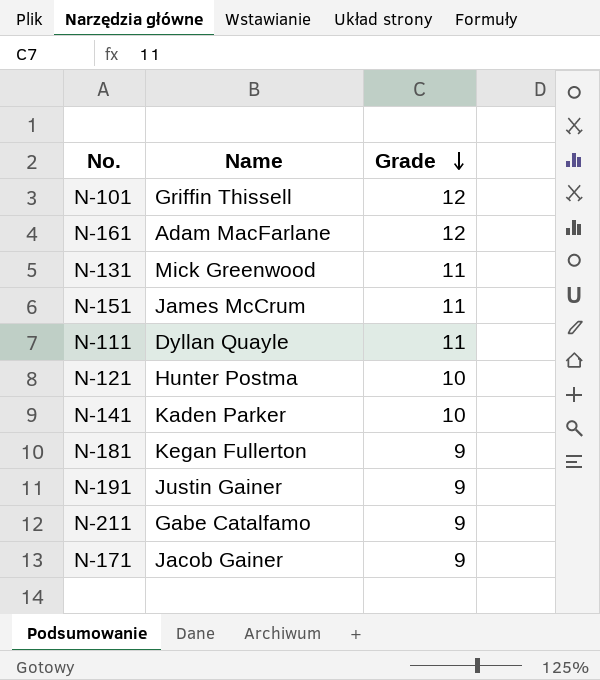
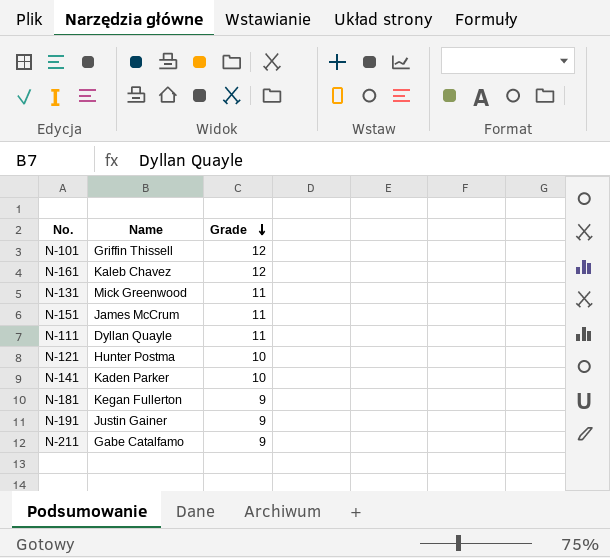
row N-171: Jacob Gainer | 9 -> none
N-161 | Name: Adam MacFarlane -> Kaleb Chavez

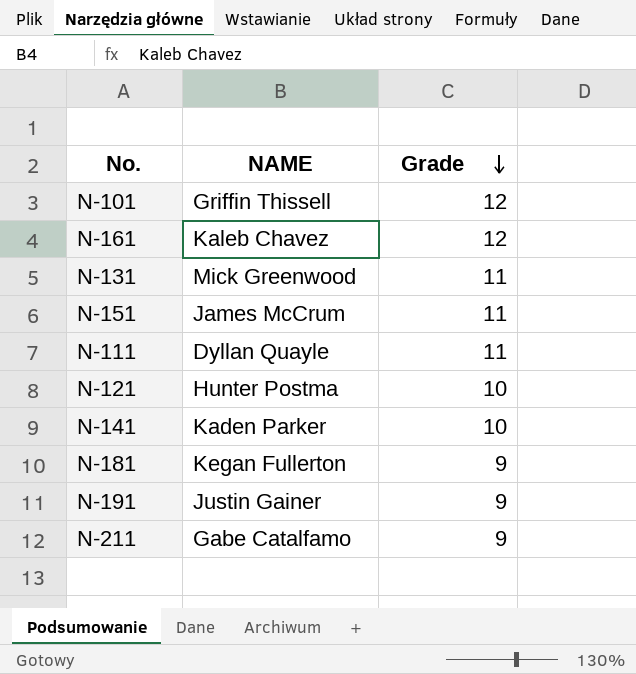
column name: Name -> NAME

